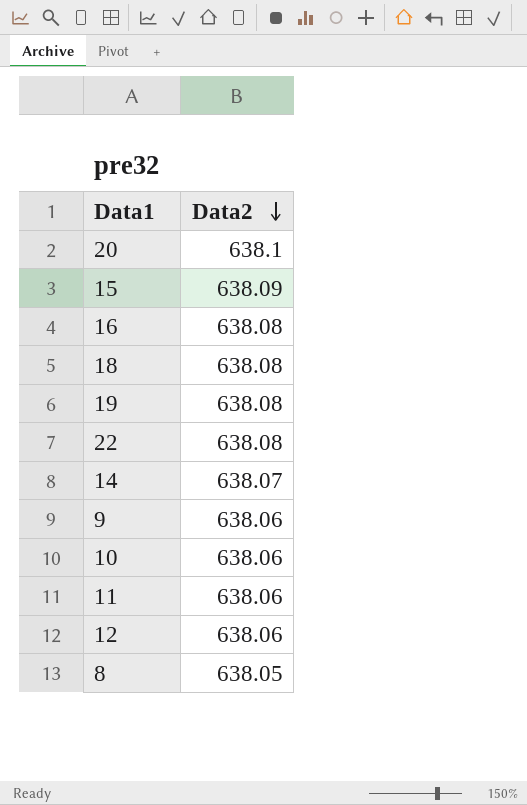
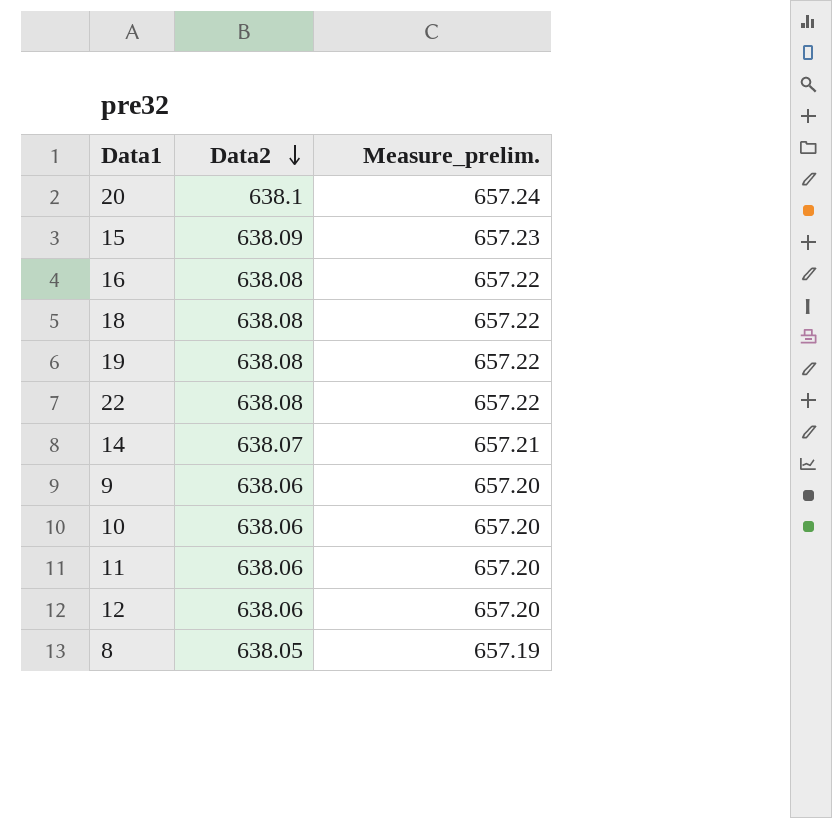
column Measure_prelim. | formula: none -> [Data2] * 1.03

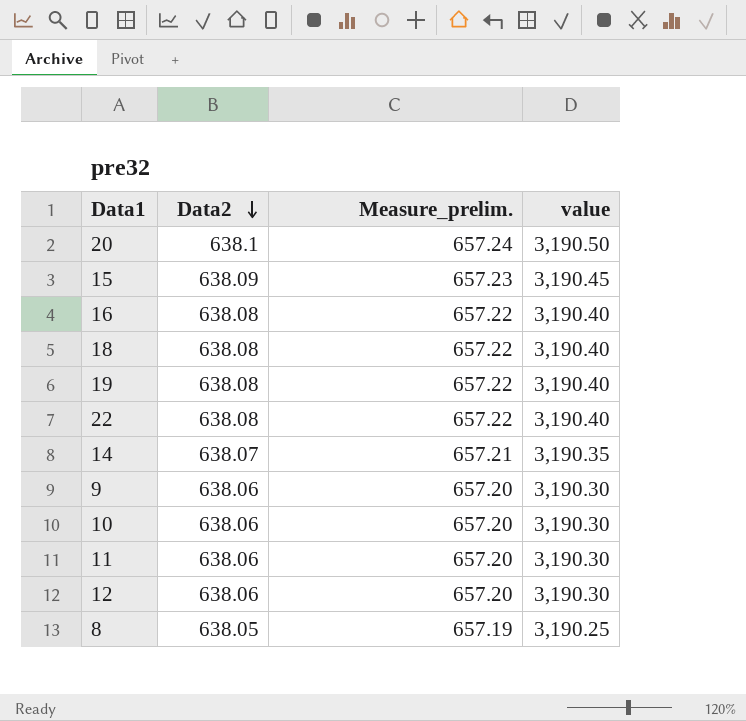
column value | formula: none -> [Data2] * 5

